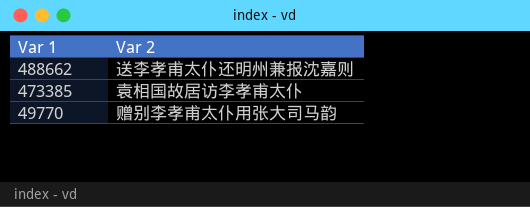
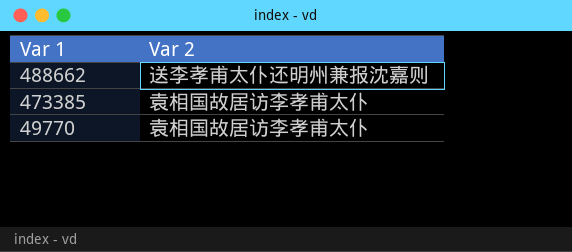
49770 | Var 2: 赠别李孝甫太仆用张大司马韵 -> 袁相国故居访李孝甫太仆

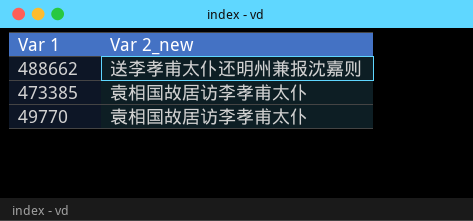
column name: Var 2 -> Var 2_new

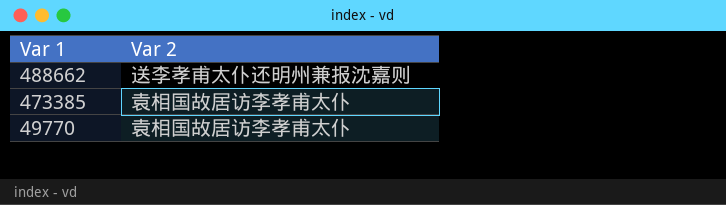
column name: Var 2_new -> Var 2

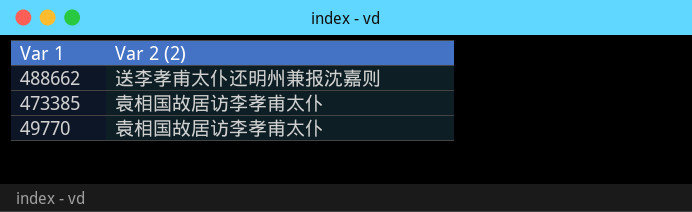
column name: Var 2 -> Var 2 (2)

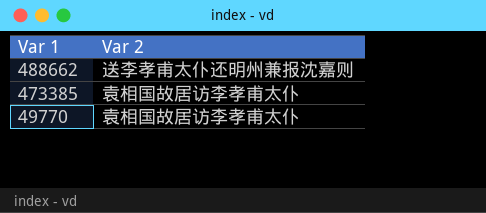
column name: Var 2 (2) -> Var 2

